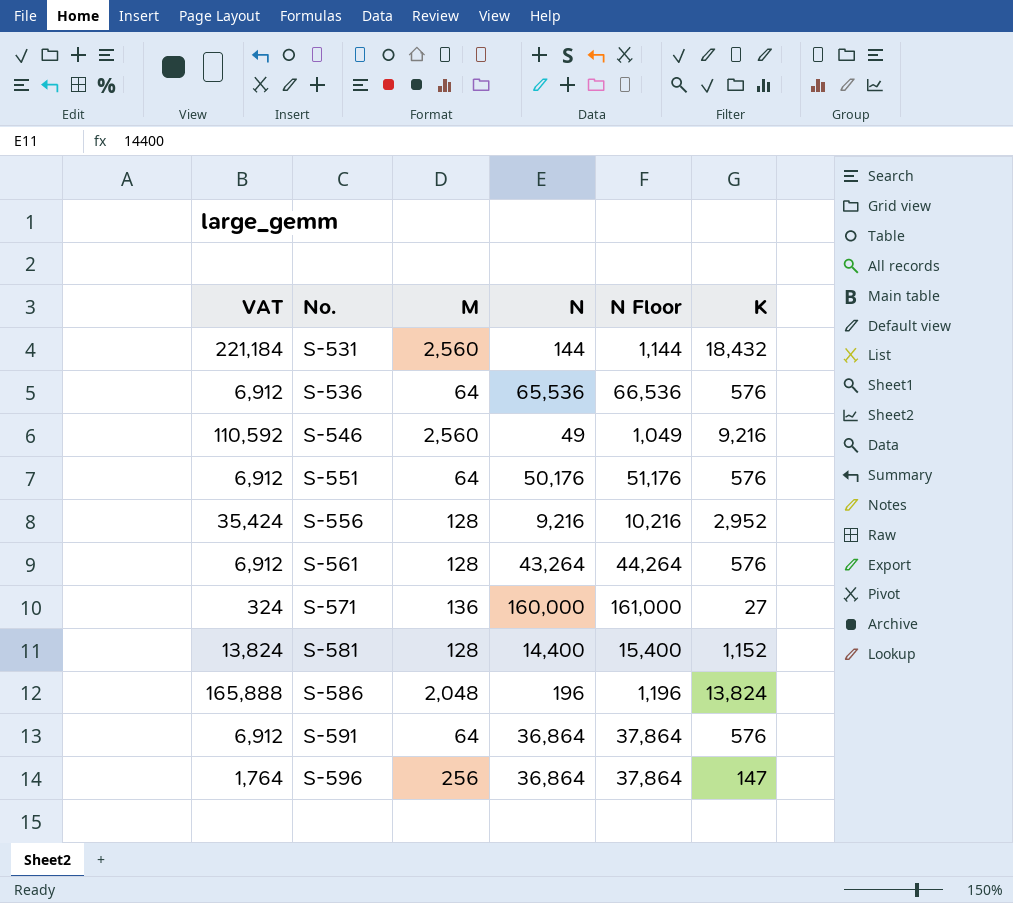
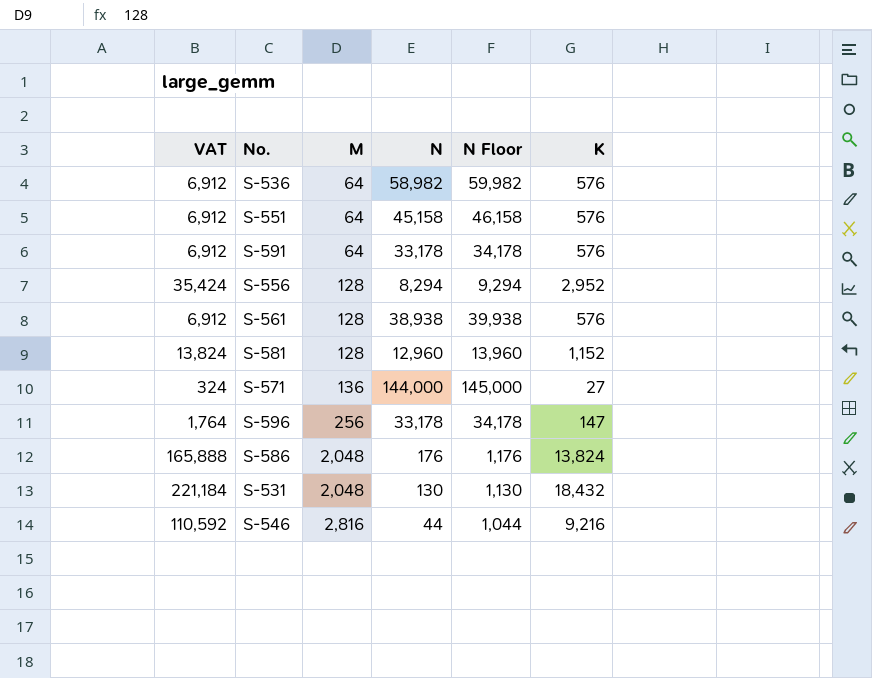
row order: No. ascending -> M ascending
S-536 | N: 65,536 -> 58,982
S-536 | N Floor: 66,536 -> 59,982
S-551 | N: 50,176 -> 45,158
S-551 | N Floor: 51,176 -> 46,158
S-591 | N: 36,864 -> 33,178
S-591 | N Floor: 37,864 -> 34,178
S-556 | N: 9,216 -> 8,294
S-556 | N Floor: 10,216 -> 9,294
S-561 | N: 43,264 -> 38,938
S-561 | N Floor: 44,264 -> 39,938
S-581 | N: 14,400 -> 12,960
S-581 | N Floor: 15,400 -> 13,960
S-571 | N: 160,000 -> 144,000
S-571 | N Floor: 161,000 -> 145,000
S-596 | N: 36,864 -> 33,178
S-596 | N Floor: 37,864 -> 34,178
S-586 | N: 196 -> 176
S-586 | N Floor: 1,196 -> 1,176
S-531 | M: 2,560 -> 2,048
S-531 | N: 144 -> 130
S-531 | N Floor: 1,144 -> 1,130
S-546 | M: 2,560 -> 2,816
S-546 | N: 49 -> 44
S-546 | N Floor: 1,049 -> 1,044

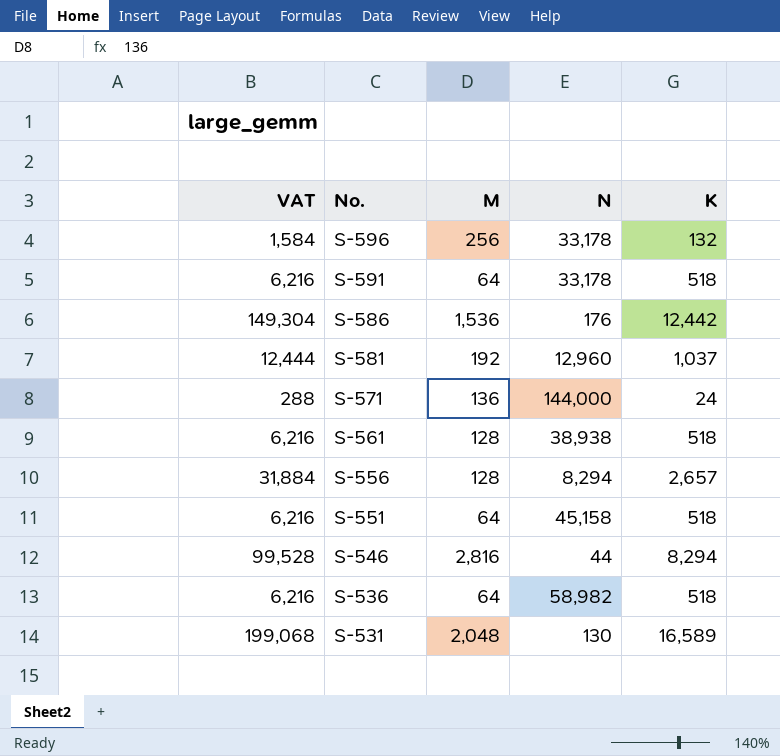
row order: M ascending -> No. descending
column N Floor | formula: [N] + 1000 -> none
S-596 | VAT: 1,764 -> 1,584
S-596 | K: 147 -> 132
S-591 | VAT: 6,912 -> 6,216
S-591 | K: 576 -> 518
S-586 | VAT: 165,888 -> 149,304
S-586 | M: 2,048 -> 1,536
S-586 | K: 13,824 -> 12,442
S-581 | VAT: 13,824 -> 12,444
S-581 | M: 128 -> 192
S-581 | K: 1,152 -> 1,037
S-571 | VAT: 324 -> 288
S-571 | K: 27 -> 24
S-561 | VAT: 6,912 -> 6,216
S-561 | K: 576 -> 518
S-556 | VAT: 35,424 -> 31,884
S-556 | K: 2,952 -> 2,657
S-551 | VAT: 6,912 -> 6,216
S-551 | K: 576 -> 518
S-546 | VAT: 110,592 -> 99,528
S-546 | K: 9,216 -> 8,294
S-536 | VAT: 6,912 -> 6,216
S-536 | K: 576 -> 518
S-531 | VAT: 221,184 -> 199,068
S-531 | K: 18,432 -> 16,589

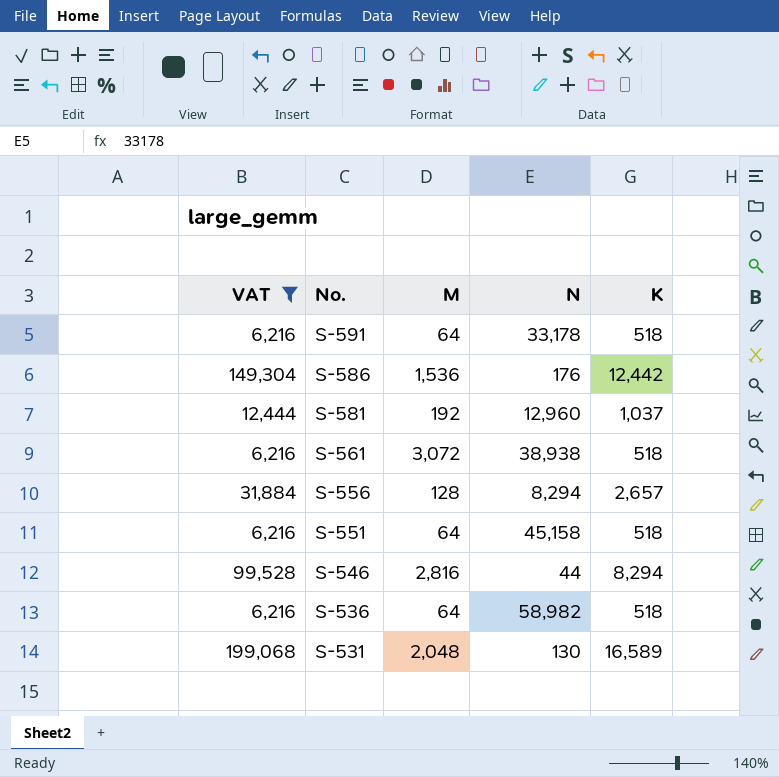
filter: none -> VAT >= 6,216
S-561 | M: 128 -> 3,072

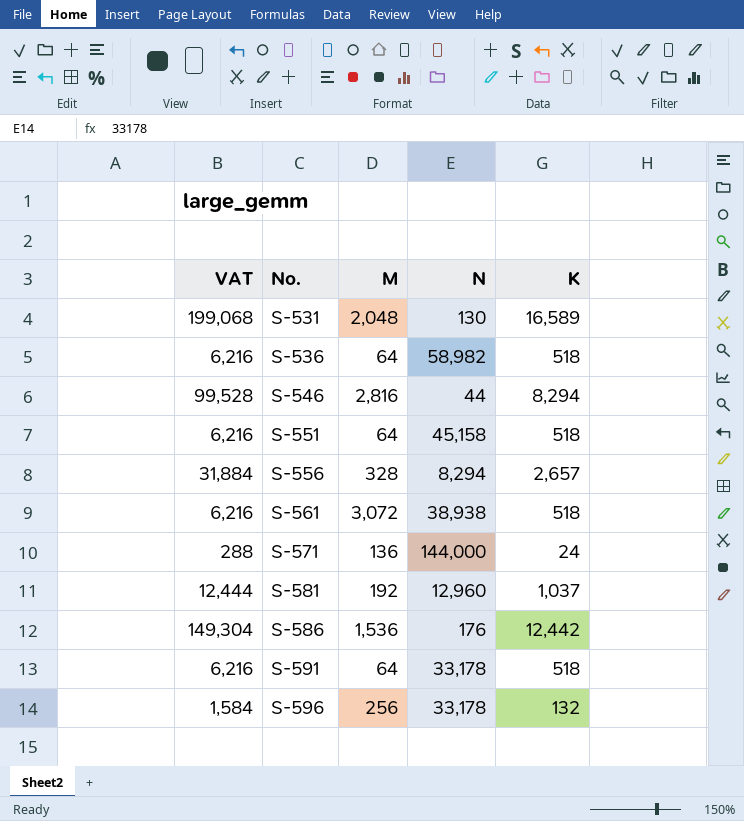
filter: VAT >= 6,216 -> none
row order: No. descending -> No. ascending
S-556 | M: 128 -> 328

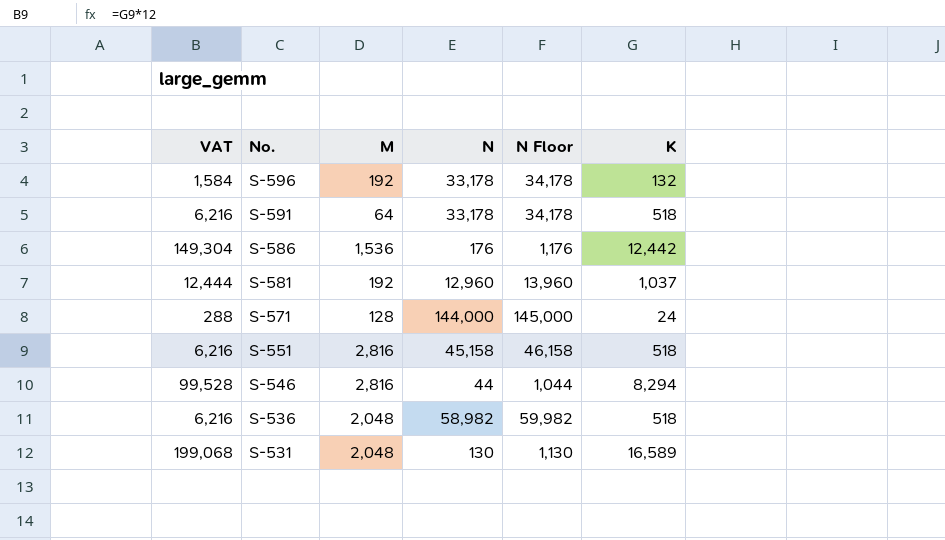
row order: No. ascending -> No. descending
column N Floor | formula: none -> [N] + 1000
row S-556: 31,884 | 328 | 8,294 | 2,657 -> none
row S-561: 6,216 | 3,072 | 38,938 | 518 -> none
S-596 | M: 256 -> 192
S-571 | M: 136 -> 128
S-551 | M: 64 -> 2,816
S-536 | M: 64 -> 2,048

